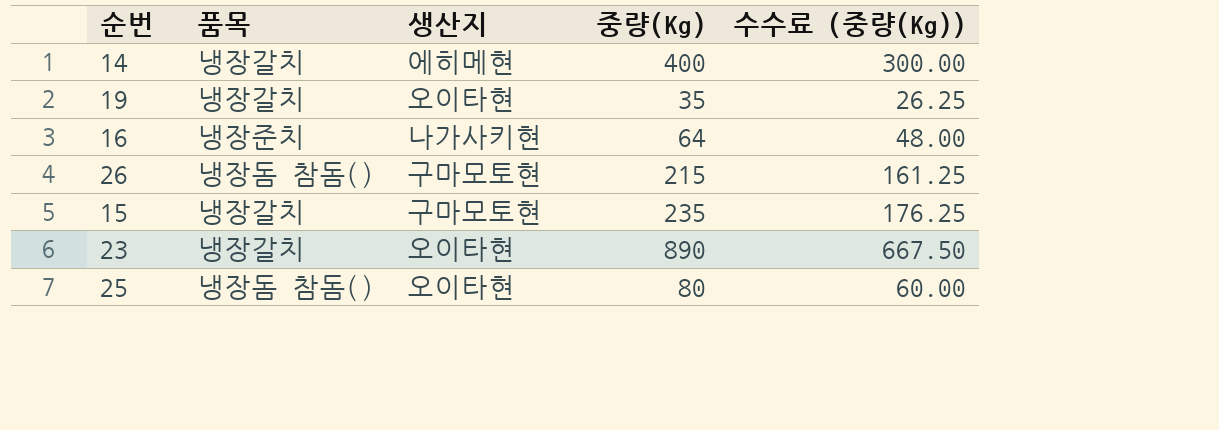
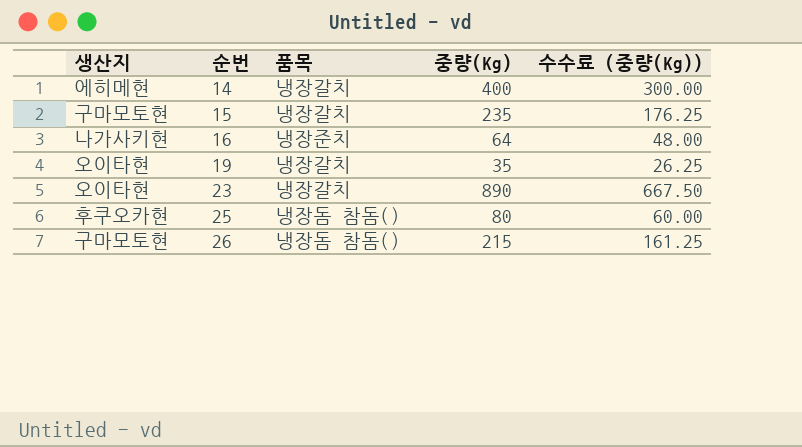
row order: none -> 순번 ascending
column 생산지 | position: 3 -> 1
25 | 생산지: 오이타현 -> 후쿠오카현

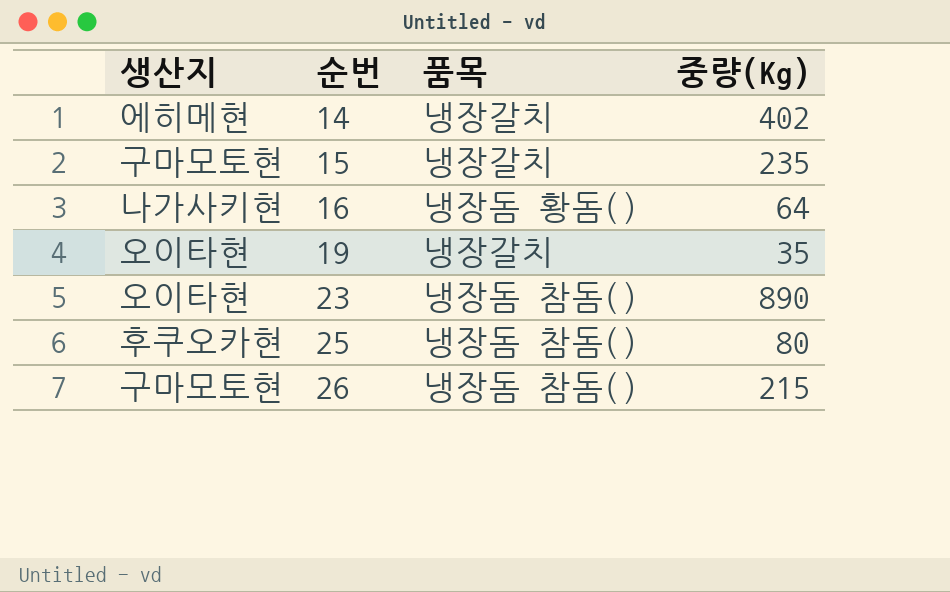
column 수수료 (중량(Kg)) | formula: [중량(Kg)] * 0.75 -> none
14 | 중량(Kg): 400 -> 402
16 | 품목: 냉장준치 -> 냉장돔 황돔()
23 | 품목: 냉장갈치 -> 냉장돔 참돔()

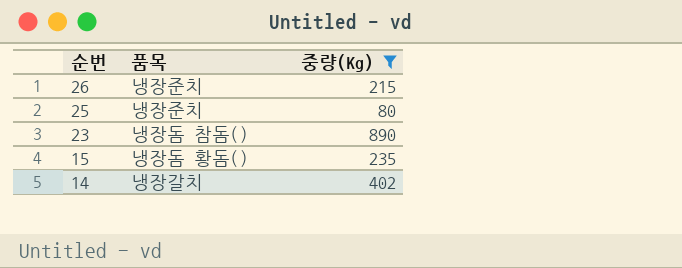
filter: none -> 중량(Kg) >= 80
row order: 순번 ascending -> 순번 descending
column 생산지 | position: 1 -> none
26 | 품목: 냉장돔 참돔() -> 냉장준치
25 | 품목: 냉장돔 참돔() -> 냉장준치
15 | 품목: 냉장갈치 -> 냉장돔 황돔()

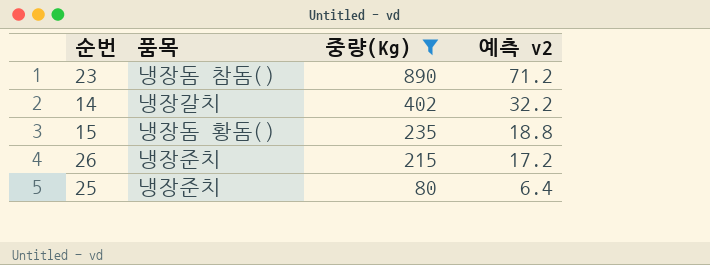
row order: 순번 descending -> 중량(Kg) descending
column 예측 v2 | formula: none -> [중량(Kg)] * 0.08

